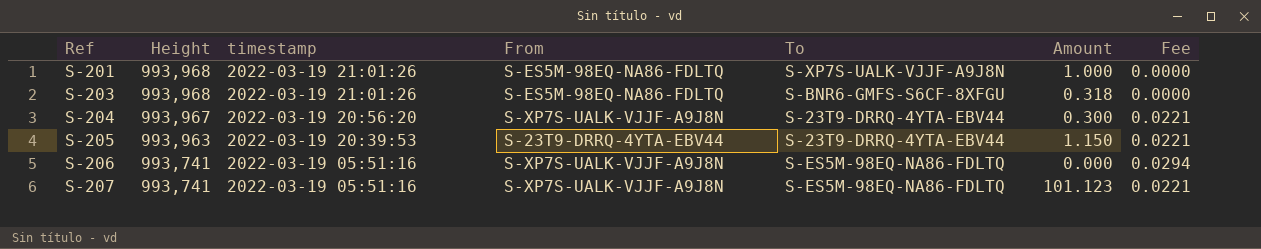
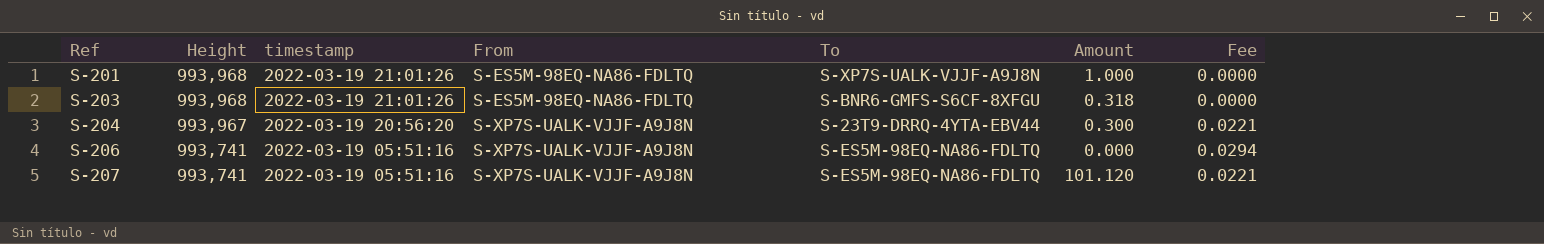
row S-205: 993,963 | 2022-03-19 20:39:53 | S-23T9-DRRQ-4YTA-EBV44 | S-23T9-DRRQ-4YTA-EBV44 | 1.150 | 0.0221 -> none
S-207 | Amount: 101.123 -> 101.120

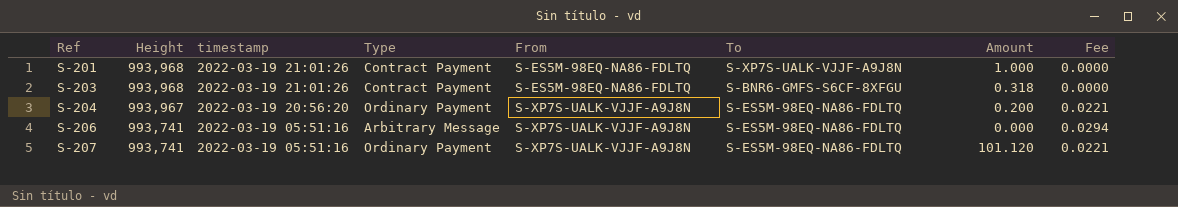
column Type | position: none -> 4
S-204 | To: S-23T9-DRRQ-4YTA-EBV44 -> S-ES5M-98EQ-NA86-FDLTQ
S-204 | Amount: 0.300 -> 0.200

